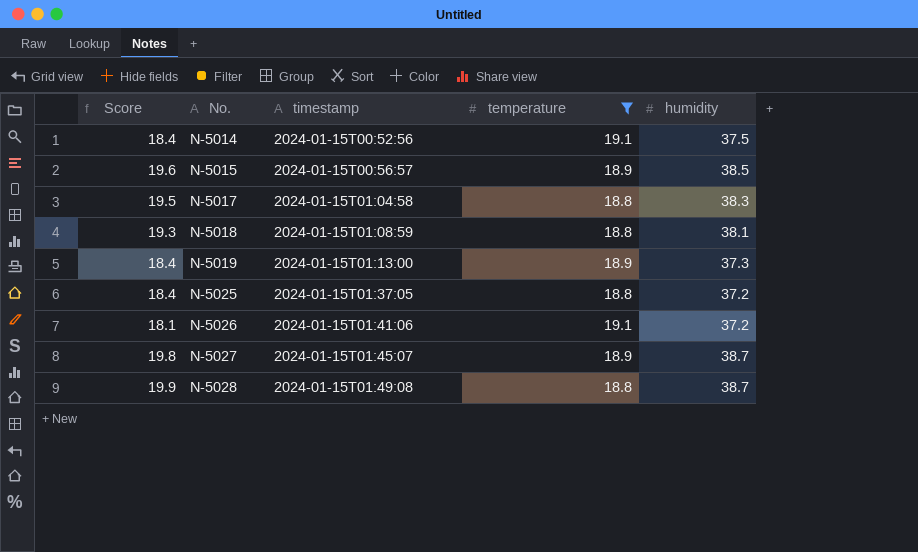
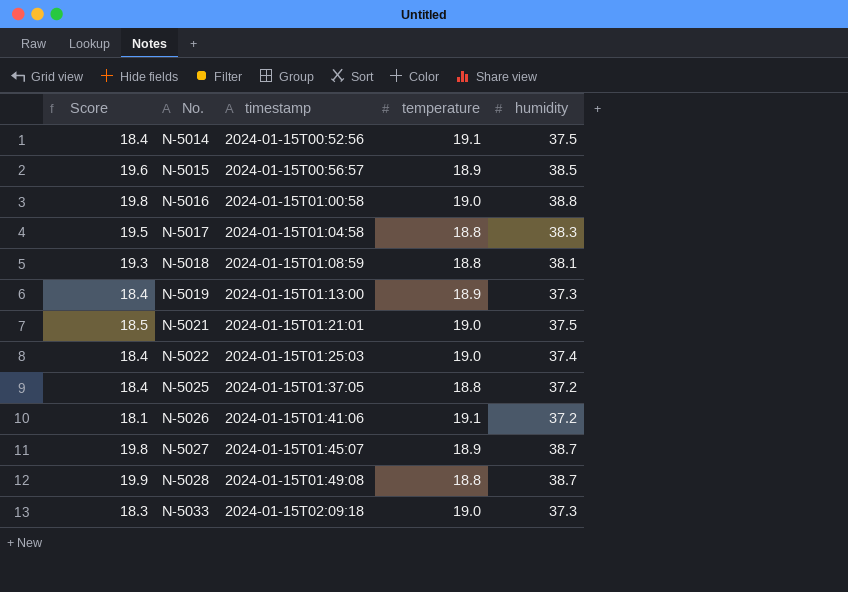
filter: temperature != 19.0 -> none

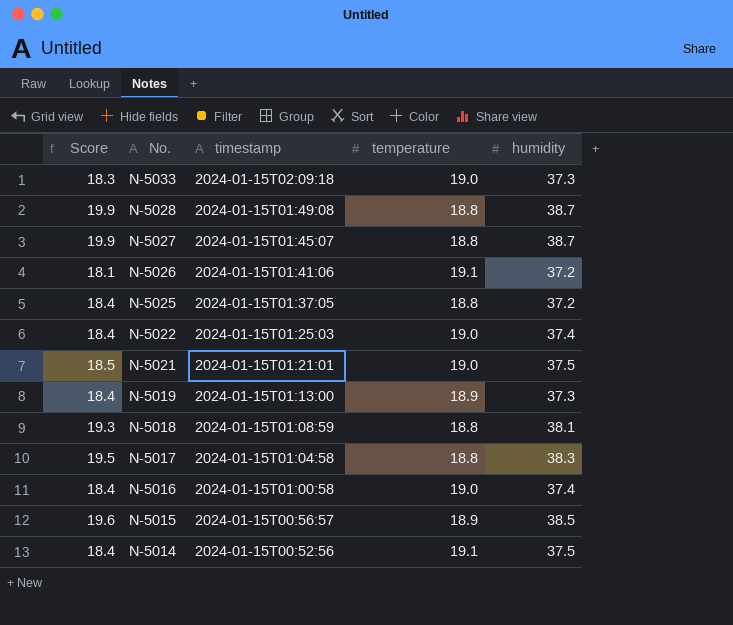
row order: No. ascending -> No. descending
N-5027 | Score: 19.8 -> 19.9
N-5027 | temperature: 18.9 -> 18.8
N-5016 | Score: 19.8 -> 18.4
N-5016 | humidity: 38.8 -> 37.4

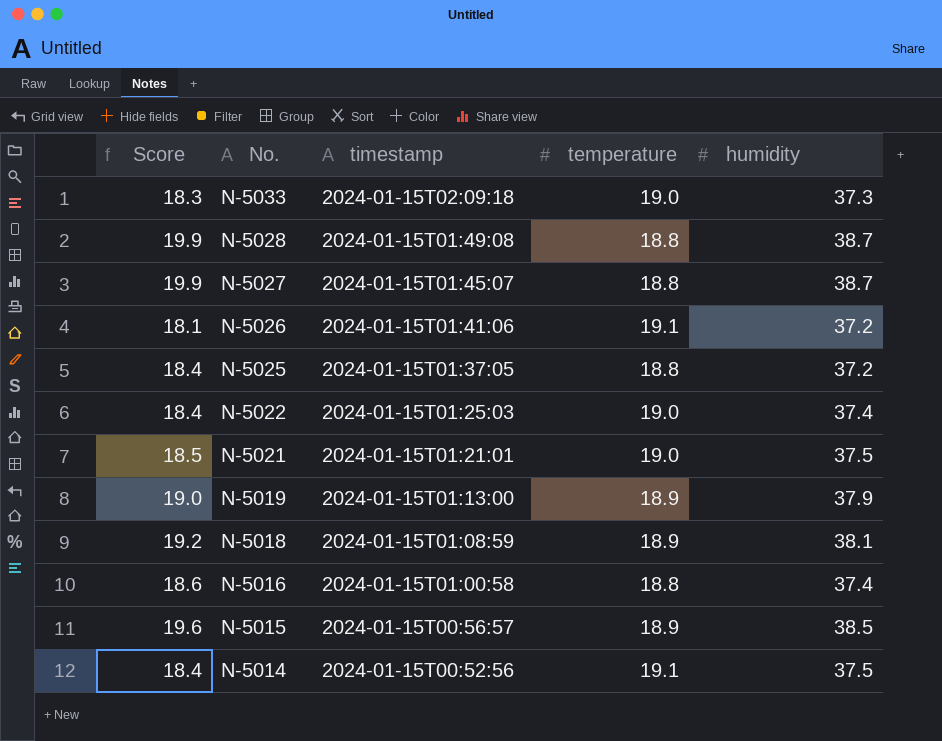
row N-5017: 19.5 | 2024-01-15T01:04:58 | 18.8 | 38.3 -> none
N-5019 | Score: 18.4 -> 19.0
N-5019 | humidity: 37.3 -> 37.9
N-5018 | Score: 19.3 -> 19.2
N-5018 | temperature: 18.8 -> 18.9
N-5016 | Score: 18.4 -> 18.6
N-5016 | temperature: 19.0 -> 18.8

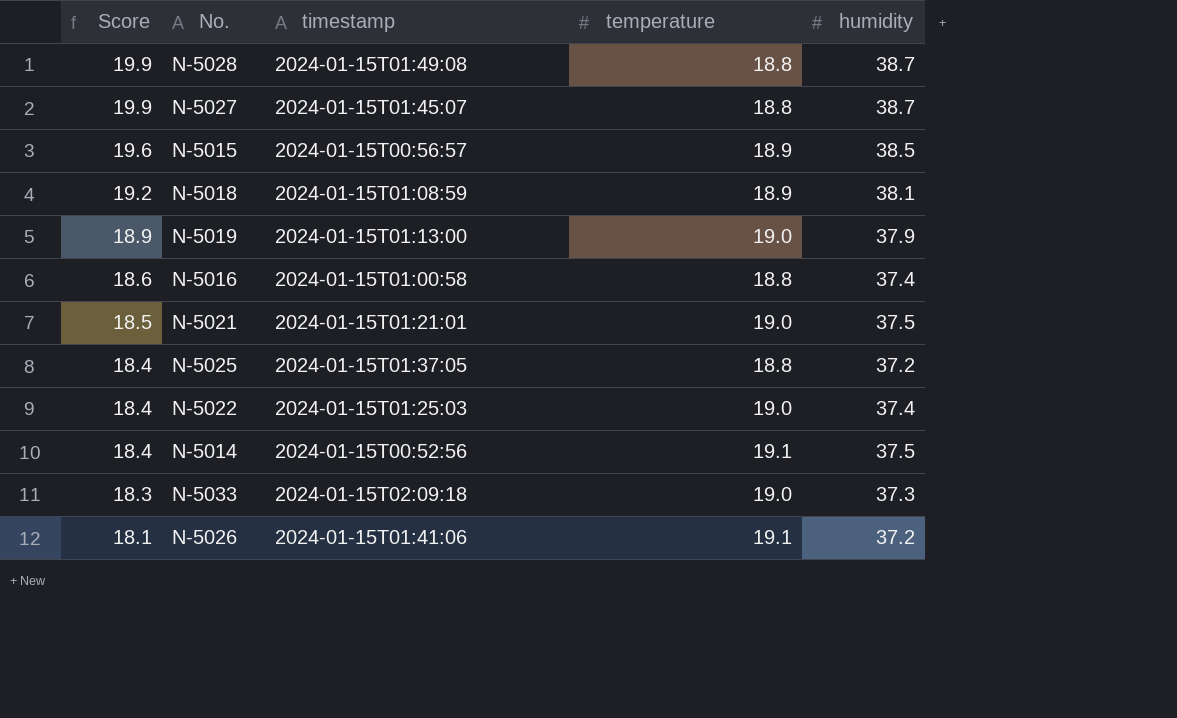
row order: No. descending -> Score descending
N-5019 | Score: 19.0 -> 18.9
N-5019 | temperature: 18.9 -> 19.0

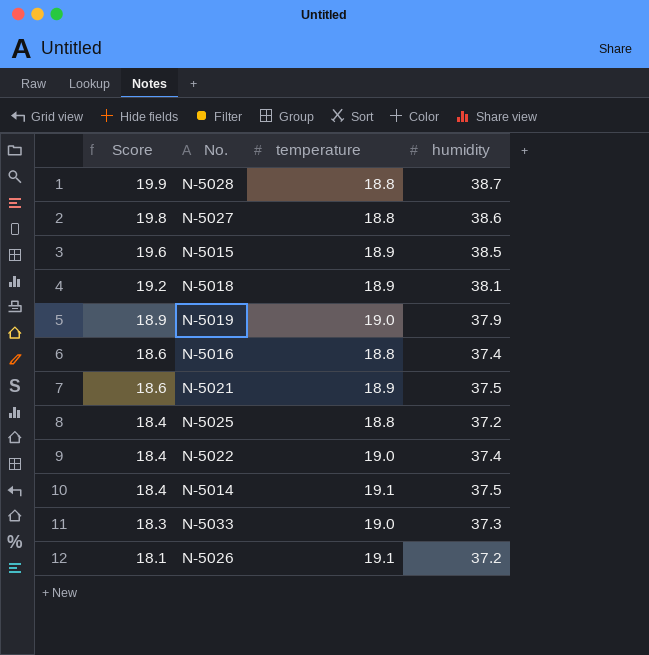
column timestamp | position: 3 -> none
N-5027 | Score: 19.9 -> 19.8
N-5027 | humidity: 38.7 -> 38.6
N-5021 | Score: 18.5 -> 18.6
N-5021 | temperature: 19.0 -> 18.9

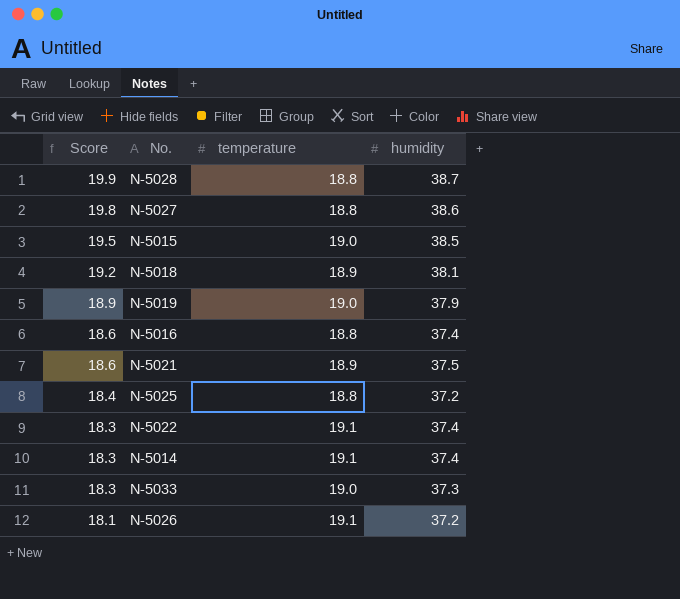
N-5015 | Score: 19.6 -> 19.5
N-5015 | temperature: 18.9 -> 19.0
N-5022 | Score: 18.4 -> 18.3
N-5022 | temperature: 19.0 -> 19.1
N-5014 | Score: 18.4 -> 18.3
N-5014 | humidity: 37.5 -> 37.4

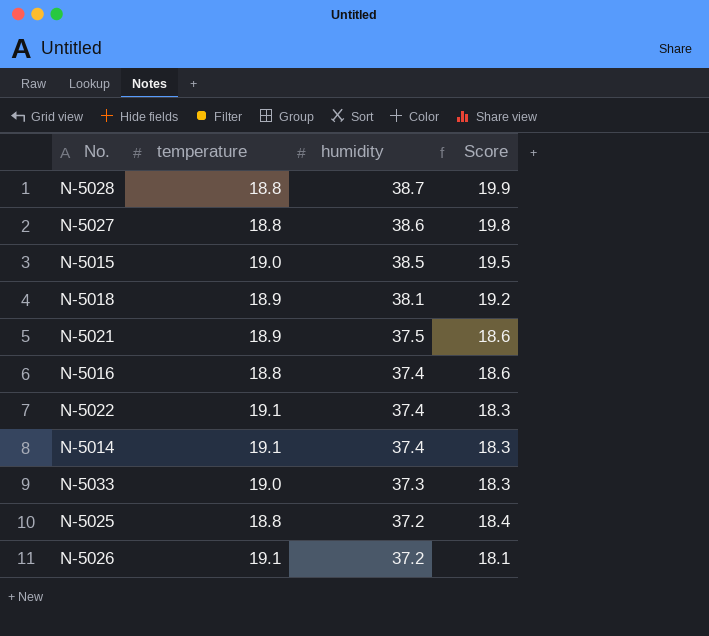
row order: Score descending -> humidity descending
column Score | position: 1 -> 4
row N-5019: 18.9 | 19.0 | 37.9 -> none

